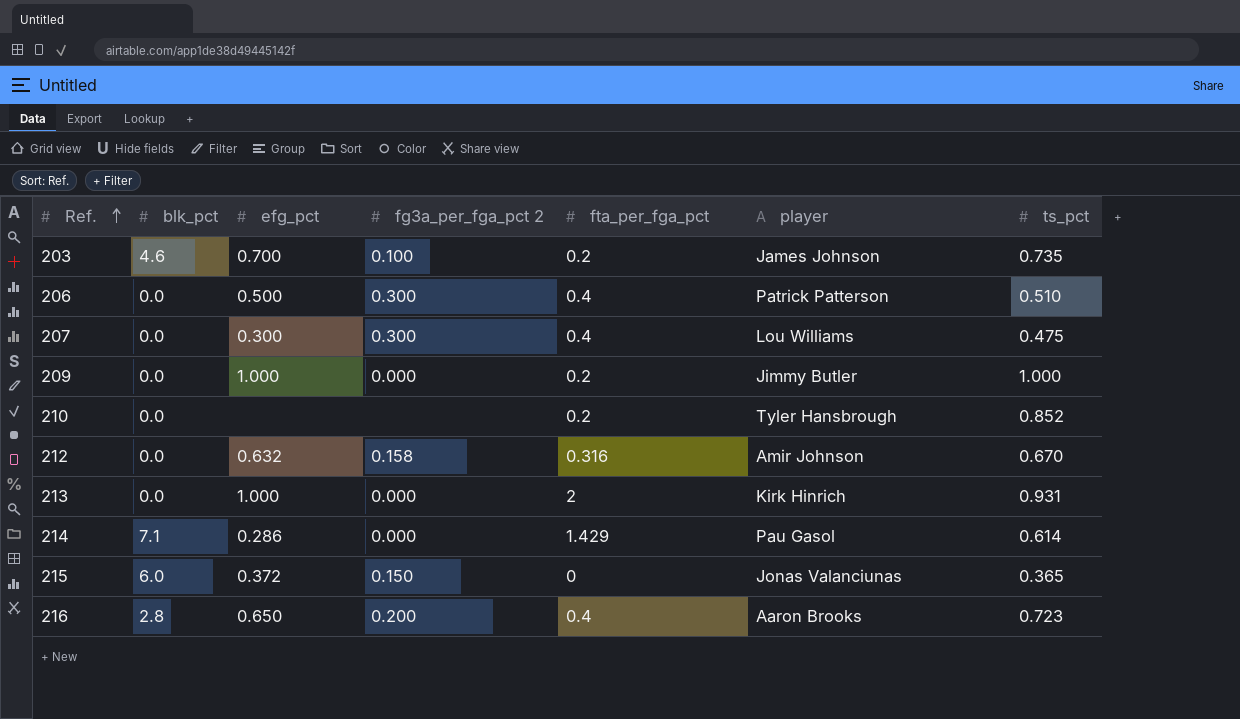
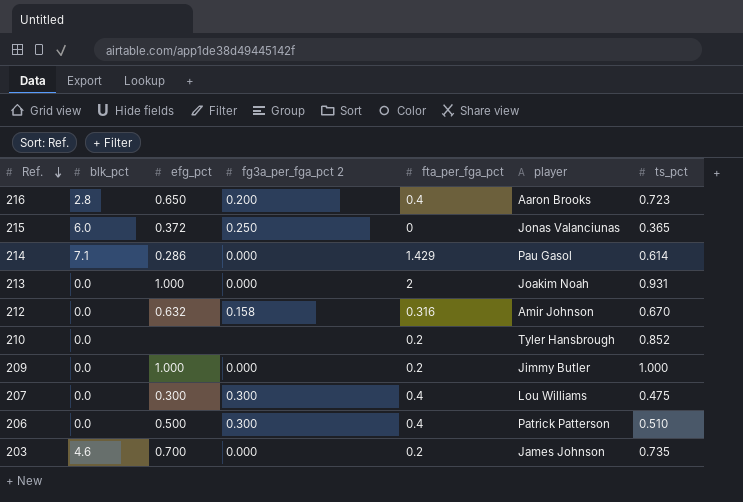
row order: Ref. ascending -> Ref. descending
215 | fg3a_per_fga_pct 2: 0.150 -> 0.250
213 | player: Kirk Hinrich -> Joakim Noah
203 | fg3a_per_fga_pct 2: 0.100 -> 0.000

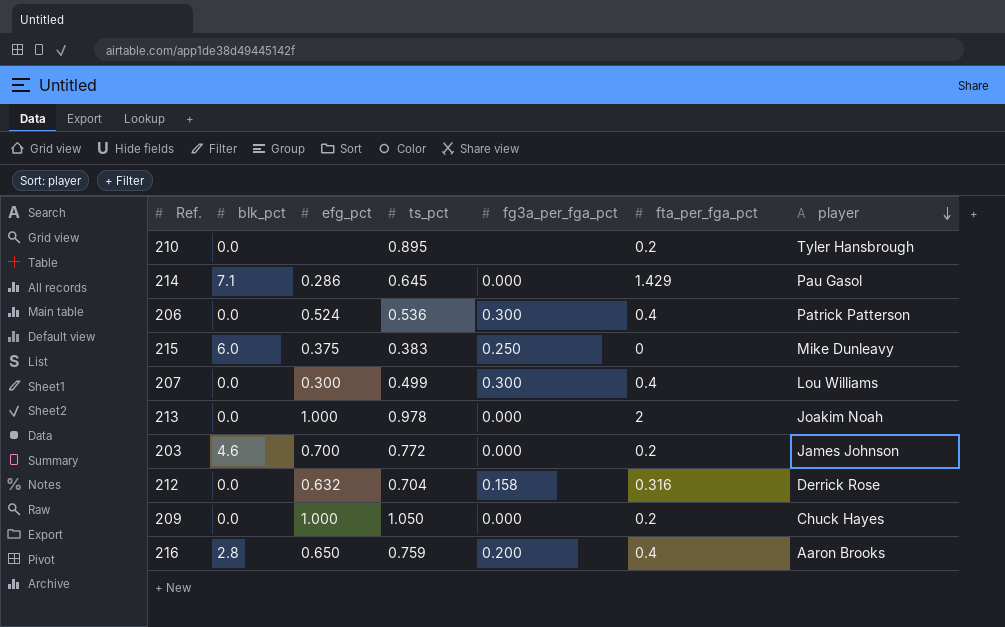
row order: Ref. descending -> player descending
column ts_pct | position: 7 -> 4
column name: fg3a_per_fga_pct 2 -> fg3a_per_fga_pct
210 | ts_pct: 0.852 -> 0.895
214 | ts_pct: 0.614 -> 0.645
206 | efg_pct: 0.500 -> 0.524
206 | ts_pct: 0.510 -> 0.536
215 | efg_pct: 0.372 -> 0.375
215 | ts_pct: 0.365 -> 0.383
215 | player: Jonas Valanciunas -> Mike Dunleavy
207 | ts_pct: 0.475 -> 0.499
213 | ts_pct: 0.931 -> 0.978
203 | ts_pct: 0.735 -> 0.772
212 | ts_pct: 0.670 -> 0.704
212 | player: Amir Johnson -> Derrick Rose
209 | ts_pct: 1.000 -> 1.050
209 | player: Jimmy Butler -> Chuck Hayes
216 | ts_pct: 0.723 -> 0.759

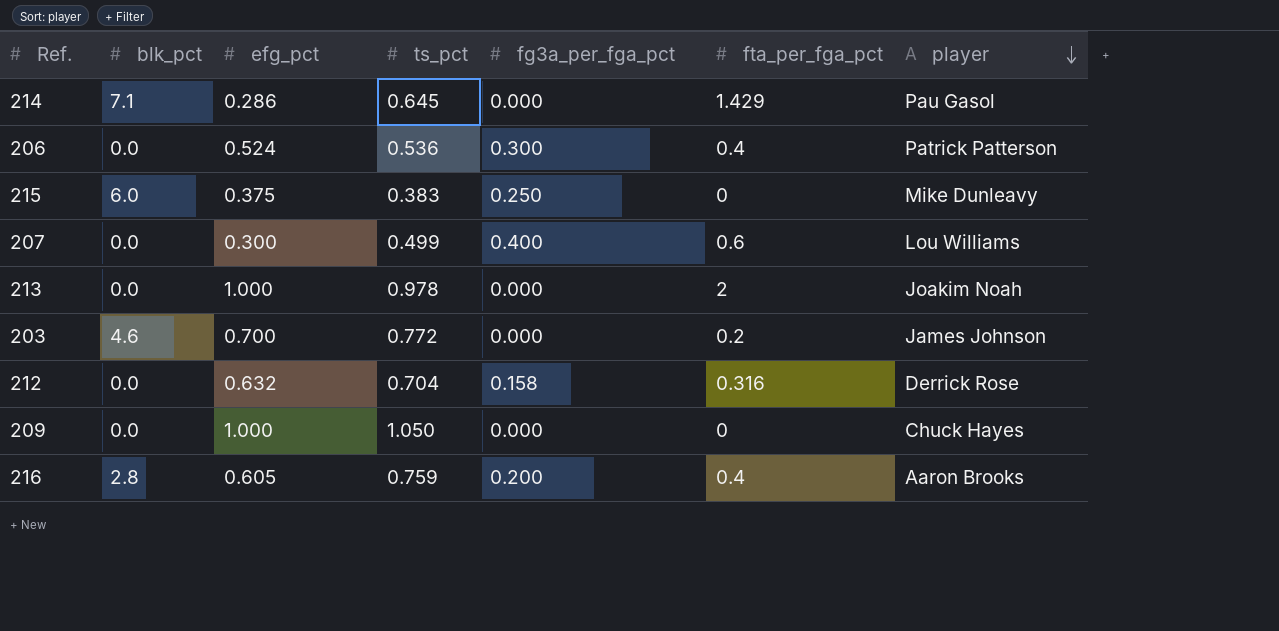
row 210: 0.0 | none | 0.895 | none | 0.2 | Tyler Hansbrough -> none
207 | fg3a_per_fga_pct: 0.300 -> 0.400
207 | fta_per_fga_pct: 0.4 -> 0.6
209 | fta_per_fga_pct: 0.2 -> 0
216 | efg_pct: 0.650 -> 0.605

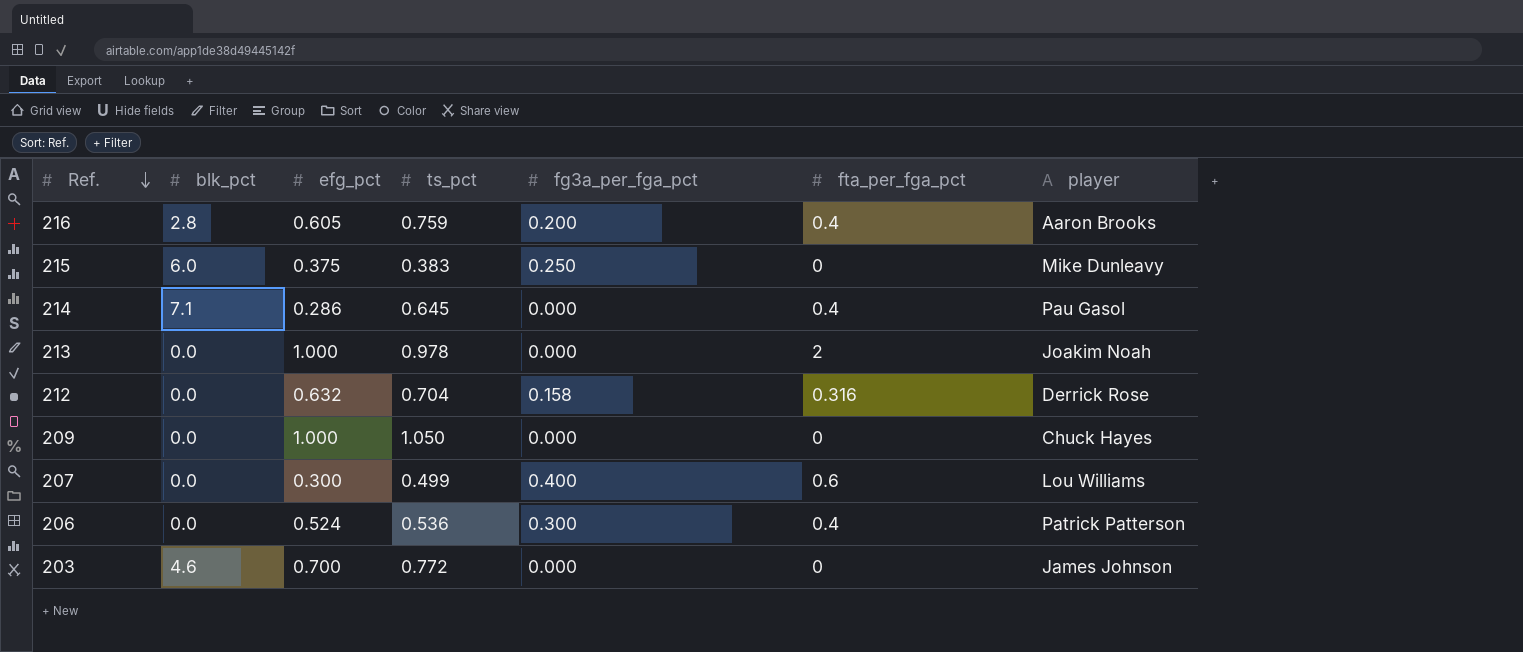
row order: player descending -> Ref. descending
214 | fta_per_fga_pct: 1.429 -> 0.4
203 | fta_per_fga_pct: 0.2 -> 0

